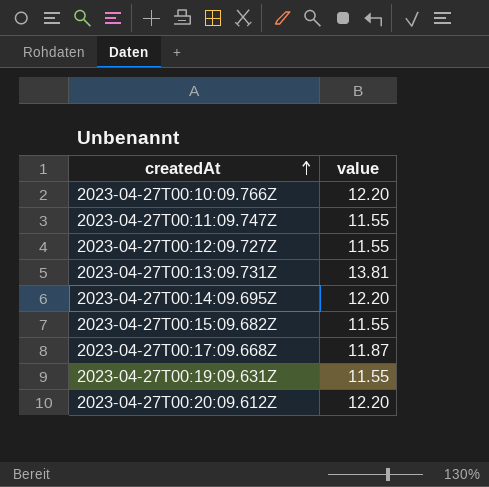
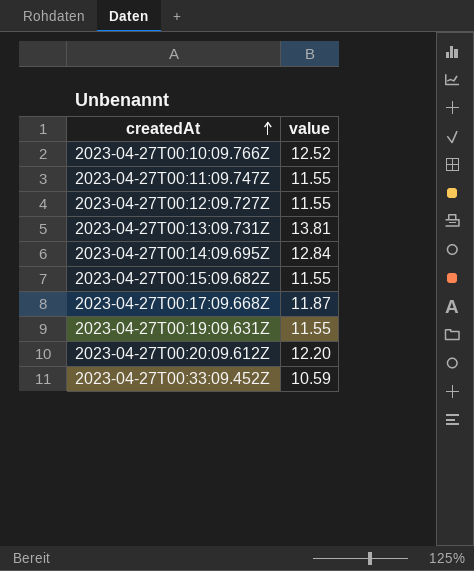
2023-04-27T00:10:09.766Z | value: 12.20 -> 12.52
2023-04-27T00:14:09.695Z | value: 12.20 -> 12.84
row 2023-04-27T00:33:09.452Z: none -> 10.59

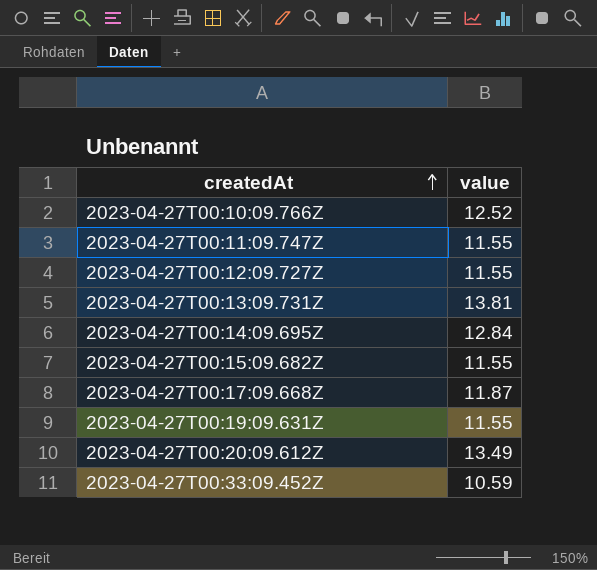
2023-04-27T00:20:09.612Z | value: 12.20 -> 13.49

